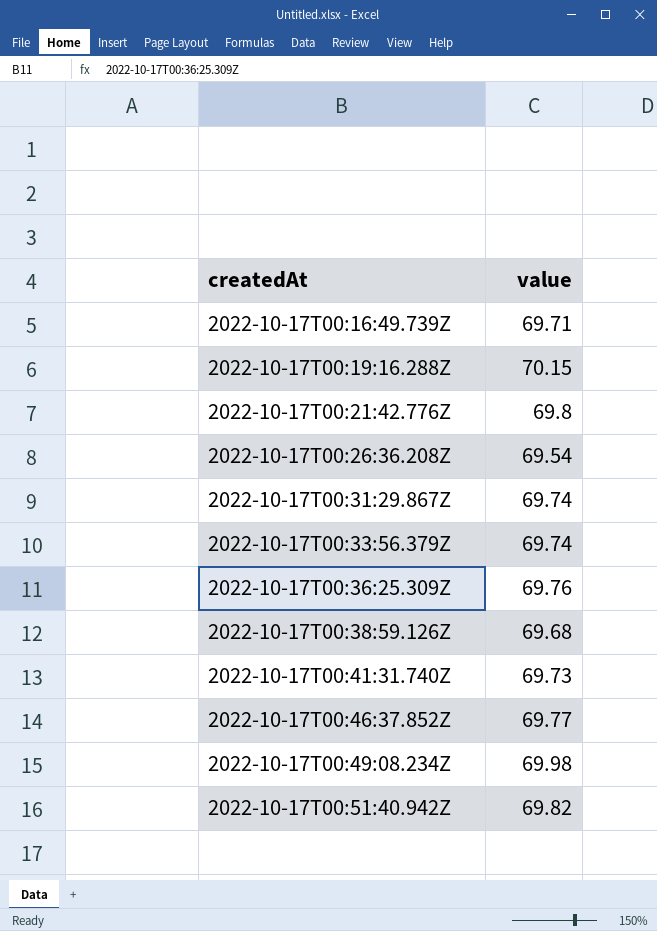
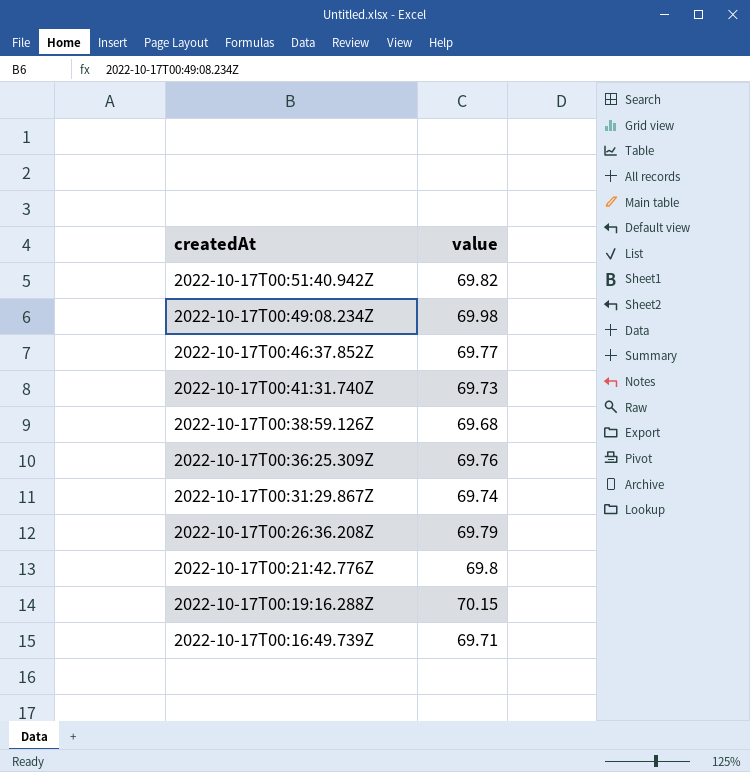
row order: createdAt ascending -> createdAt descending
row 2022-10-17T00:33:56.379Z: 69.74 -> none
2022-10-17T00:26:36.208Z | value: 69.54 -> 69.79

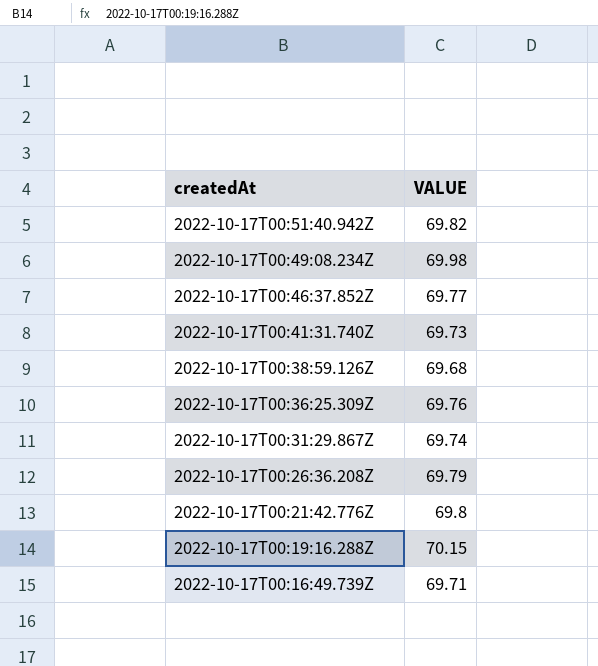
column name: value -> VALUE

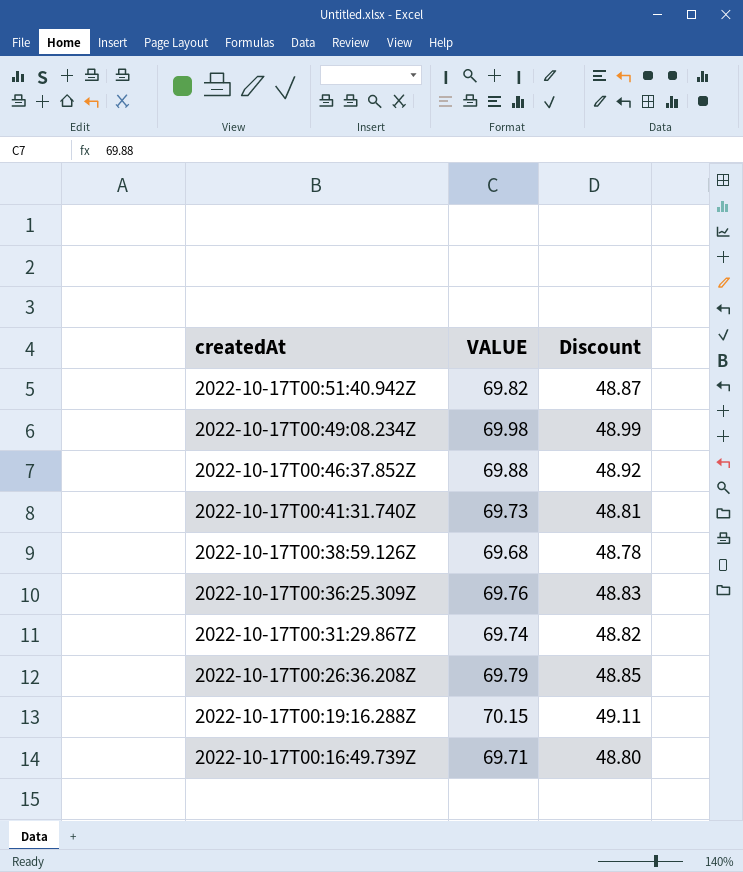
column Discount | formula: none -> [VALUE] * 0.7
row 2022-10-17T00:21:42.776Z: 69.8 -> none
2022-10-17T00:46:37.852Z | VALUE: 69.77 -> 69.88

